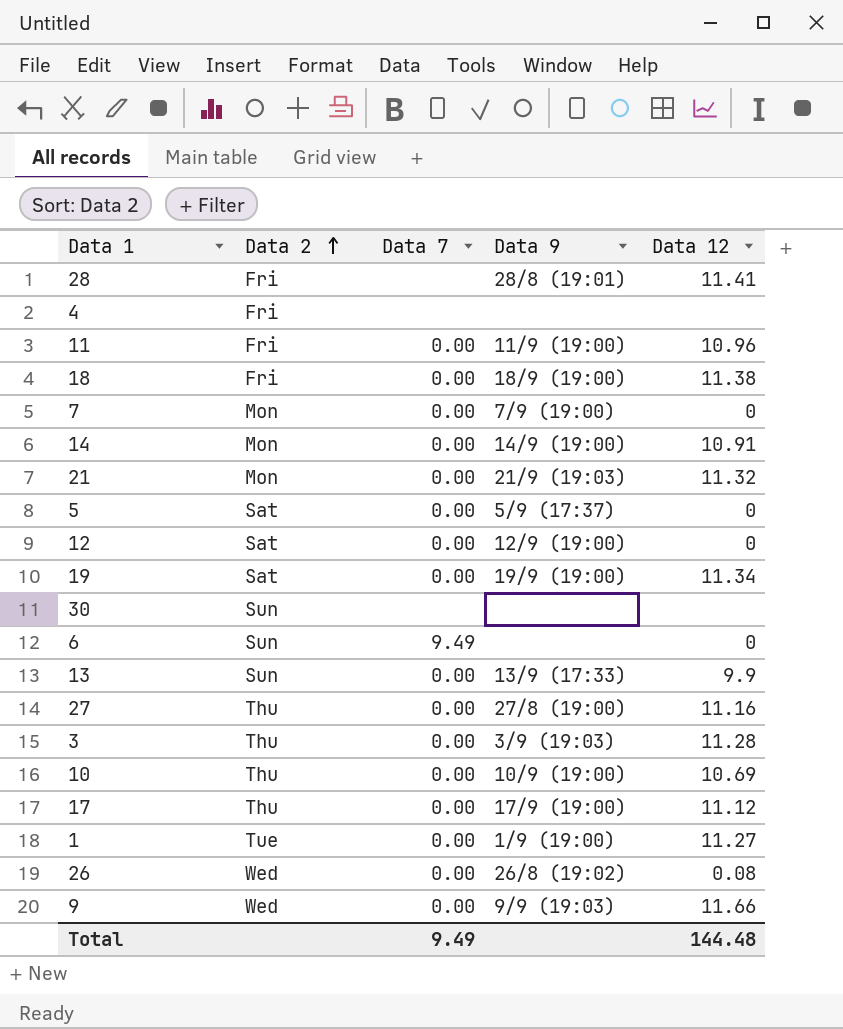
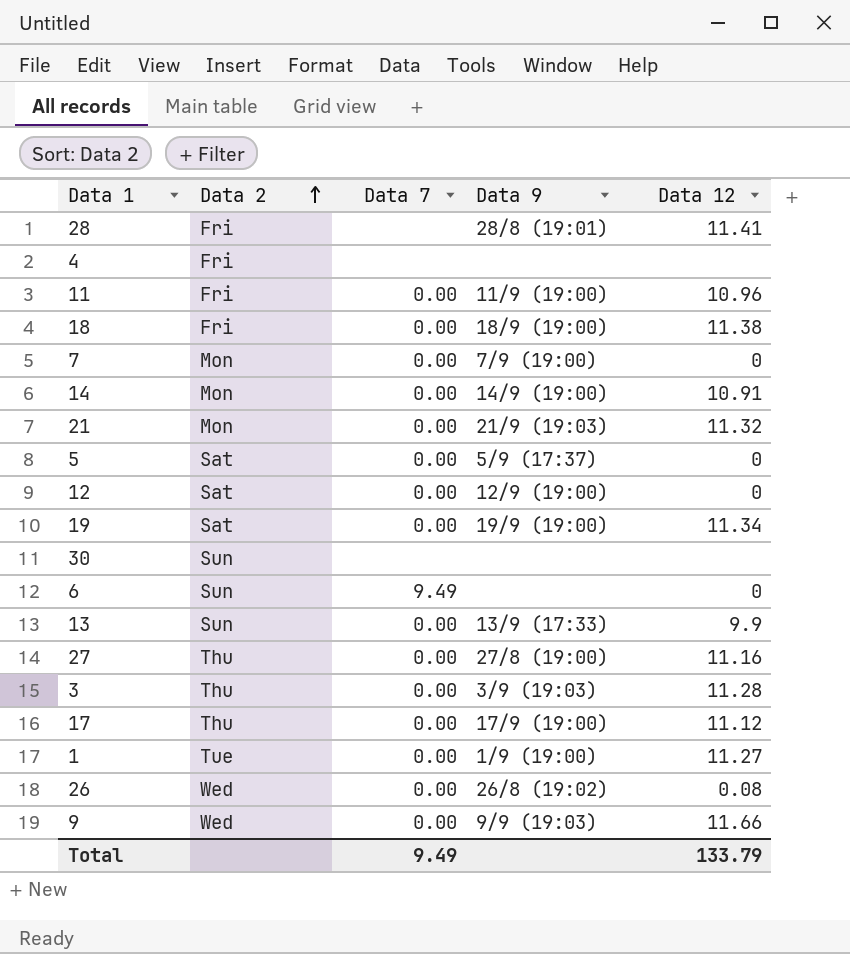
row 10: Thu | 0.00 | 10/9 (19:00) | 10.69 -> none
Total | Data 12: 144.48 -> 133.79

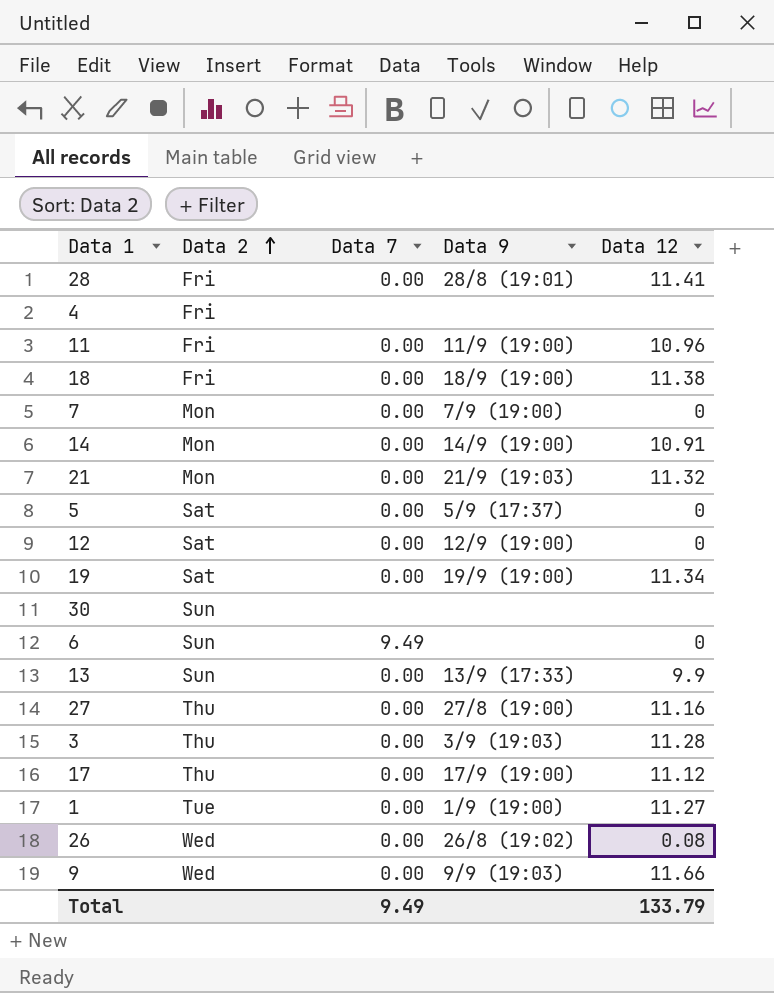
28 | Data 7: none -> 0.00

